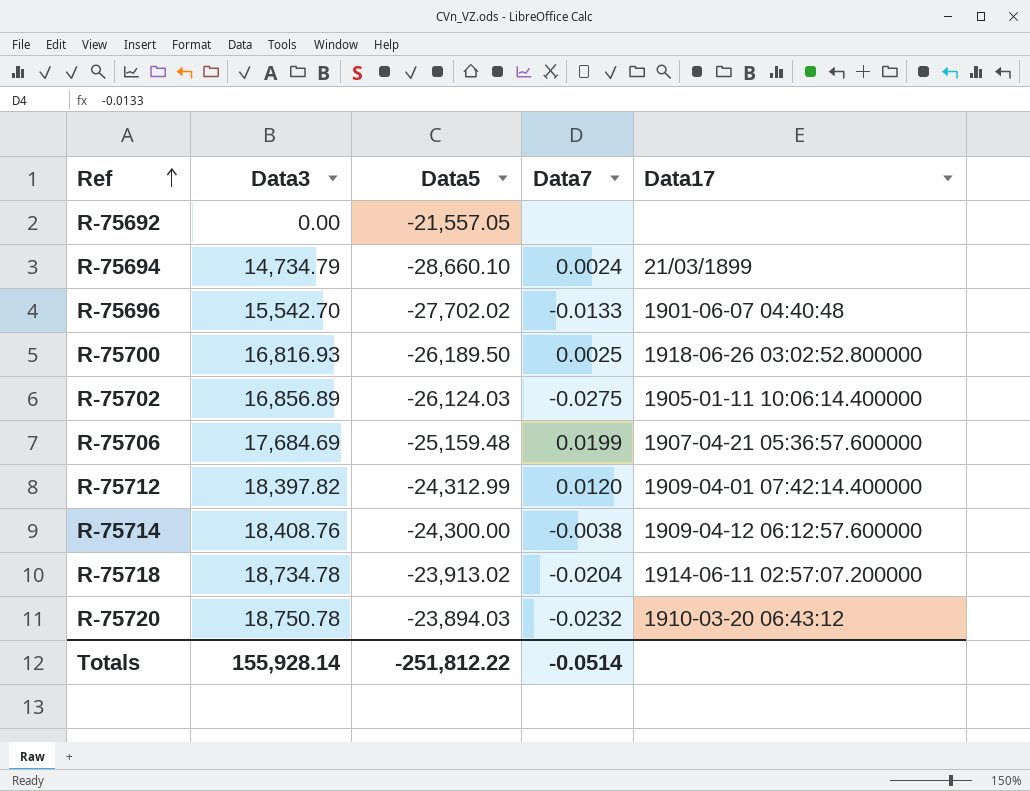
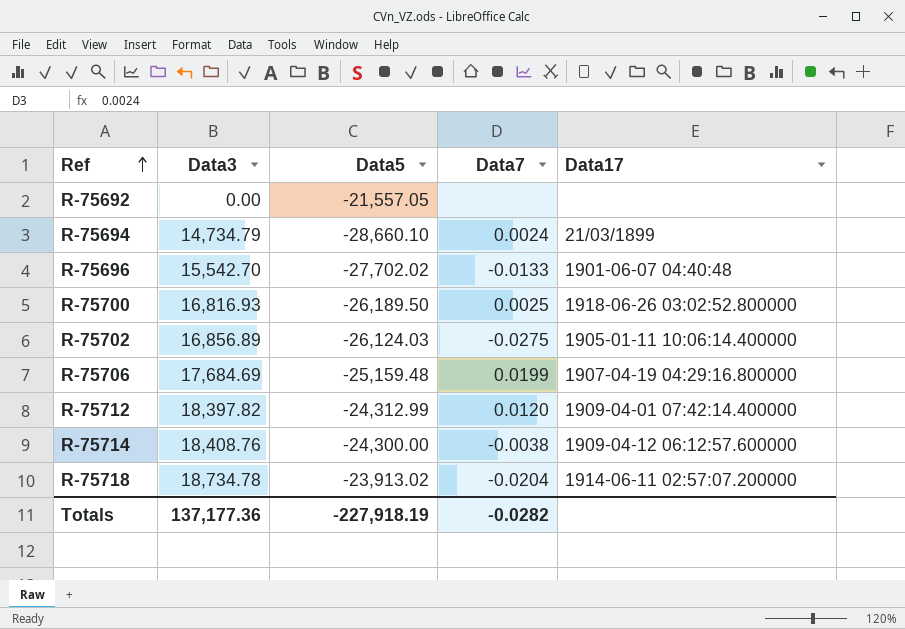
row R-75720: 18,750.78 | -23,894.03 | -0.0232 | 1910-03-20 06:43:12 -> none
R-75706 | Data17: 1907-04-21 05:36:57.600000 -> 1907-04-19 04:29:16.800000
Totals | Data3: 155,928.14 -> 137,177.36
Totals | Data5: -251,812.22 -> -227,918.19
Totals | Data7: -0.0514 -> -0.0282

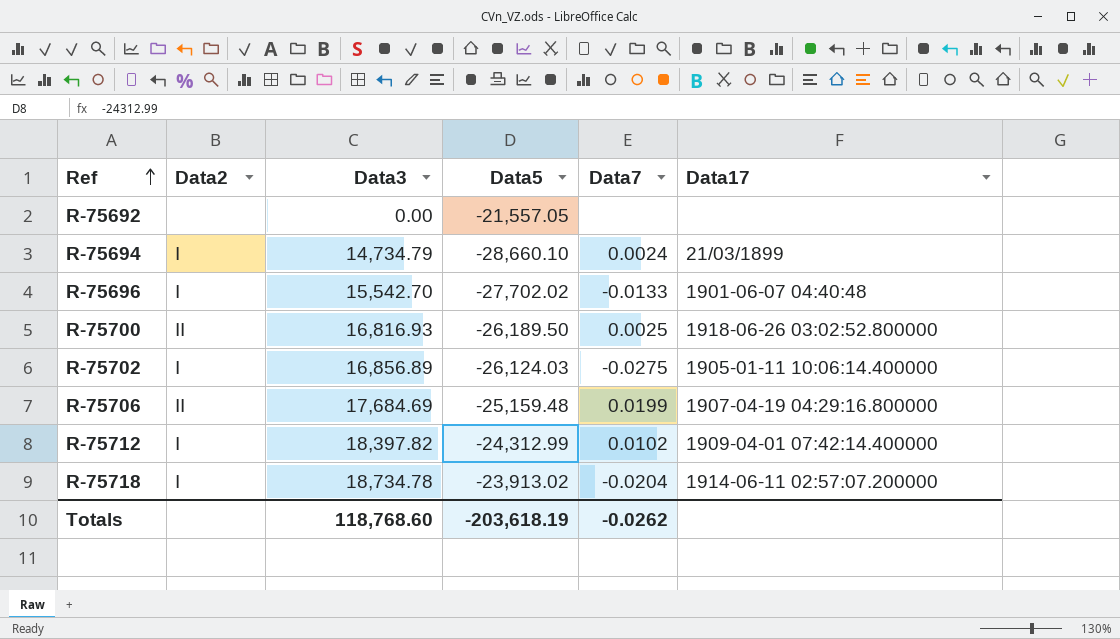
column Data2 | position: none -> 2
row R-75714: 18,408.76 | -24,300.00 | -0.0038 | 1909-04-12 06:12:57.600000 -> none
R-75712 | Data7: 0.0120 -> 0.0102
Totals | Data3: 137,177.36 -> 118,768.60
Totals | Data5: -227,918.19 -> -203,618.19
Totals | Data7: -0.0282 -> -0.0262

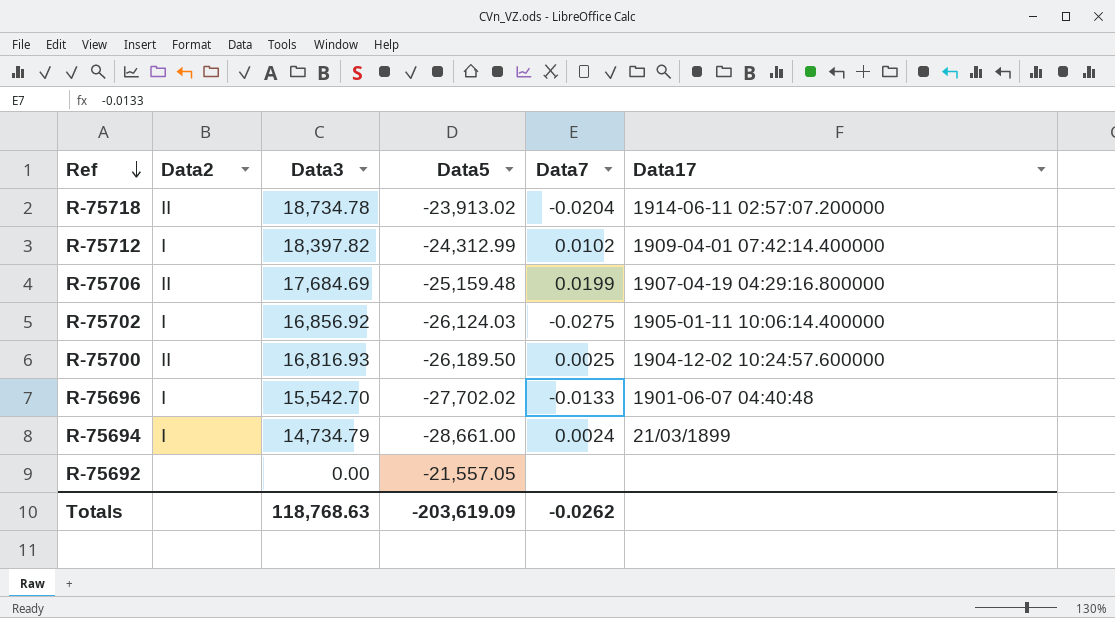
row order: Ref ascending -> Ref descending
R-75718 | Data2: I -> II
R-75702 | Data3: 16,856.89 -> 16,856.92
R-75700 | Data17: 1918-06-26 03:02:52.800000 -> 1904-12-02 10:24:57.600000
R-75694 | Data5: -28,660.10 -> -28,661.00
Totals | Data3: 118,768.60 -> 118,768.63
Totals | Data5: -203,618.19 -> -203,619.09

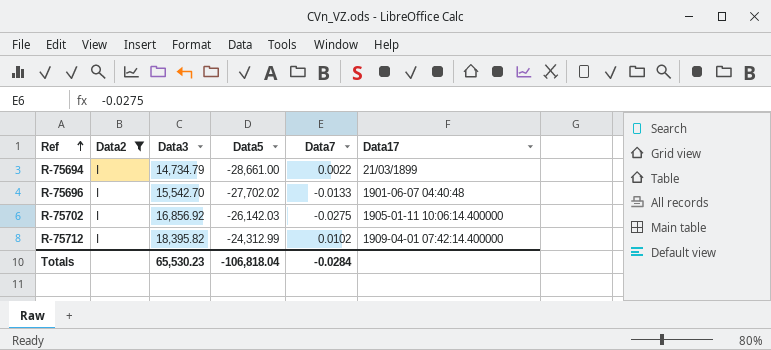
filter: none -> Data2 = I
row order: Ref descending -> Ref ascending
R-75694 | Data7: 0.0024 -> 0.0022
R-75702 | Data5: -26,124.03 -> -26,142.03
R-75712 | Data3: 18,397.82 -> 18,395.82
Totals | Data3: 118,768.63 -> 65,530.23
Totals | Data5: -203,619.09 -> -106,818.04
Totals | Data7: -0.0262 -> -0.0284

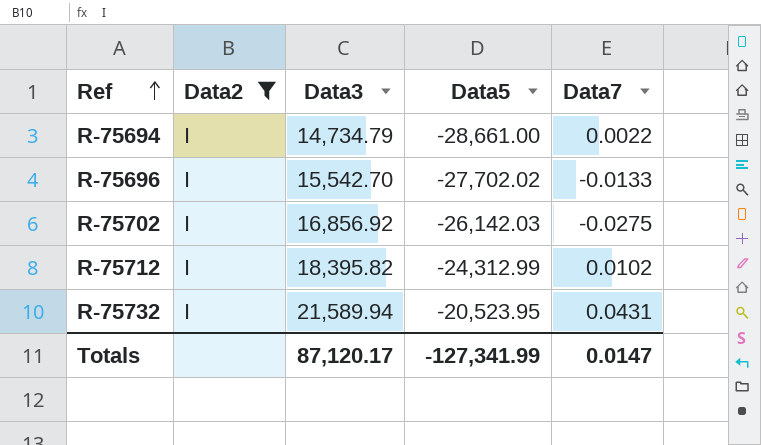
column Data17 | position: 6 -> none
row R-75732: none -> I | 21,589.94 | -20,523.95 | 0.0431
Totals | Data3: 65,530.23 -> 87,120.17
Totals | Data5: -106,818.04 -> -127,341.99
Totals | Data7: -0.0284 -> 0.0147

